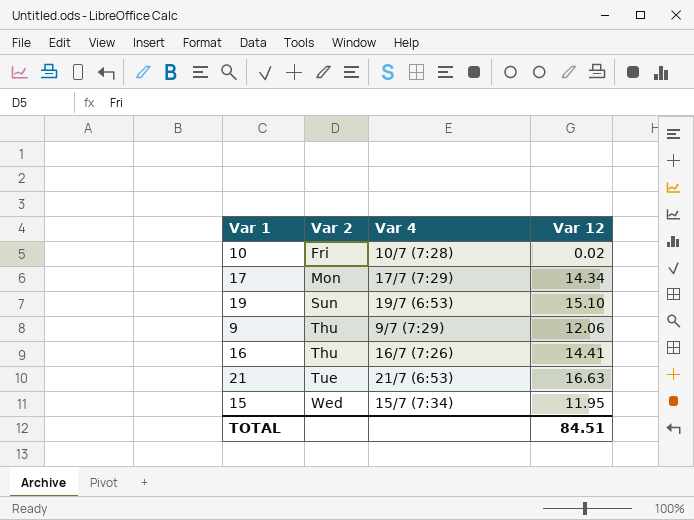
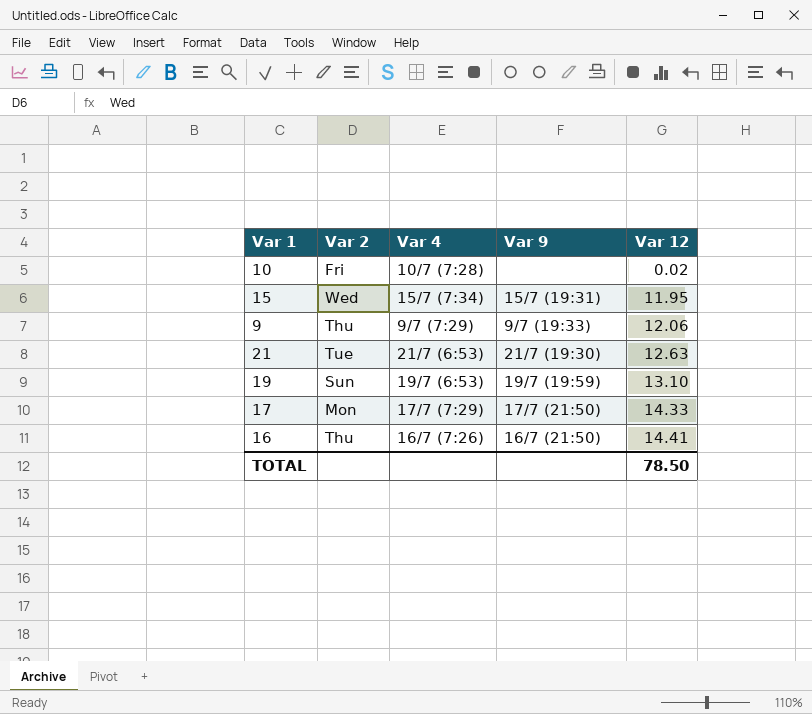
row order: Var 2 ascending -> Var 12 ascending
column Var 9 | position: none -> 4
21 | Var 12: 16.63 -> 12.63
19 | Var 12: 15.10 -> 13.10
17 | Var 12: 14.34 -> 14.33
TOTAL | Var 12: 84.51 -> 78.50

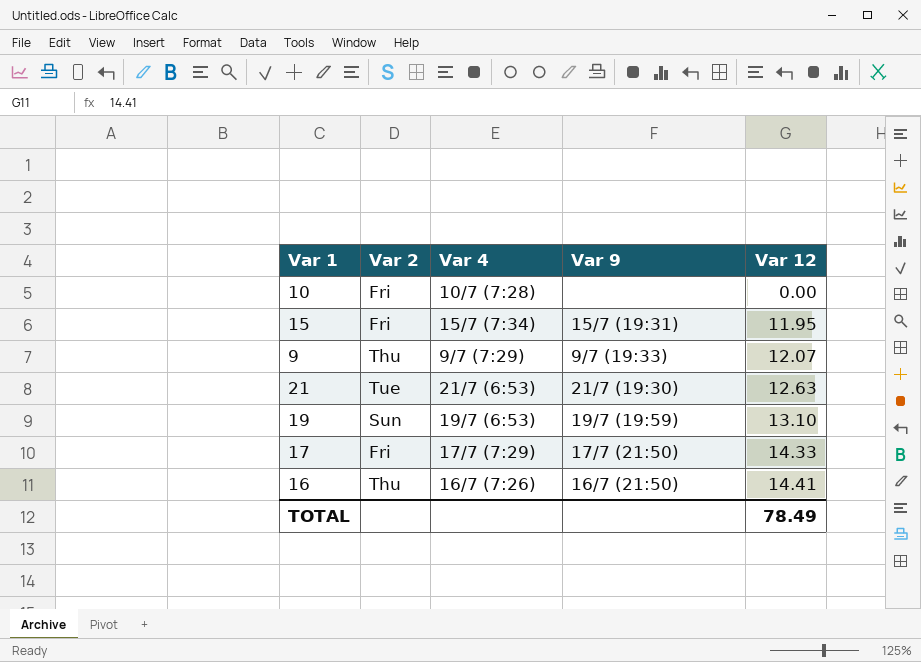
10 | Var 12: 0.02 -> 0.00
15 | Var 2: Wed -> Fri
9 | Var 12: 12.06 -> 12.07
17 | Var 2: Mon -> Fri
TOTAL | Var 12: 78.50 -> 78.49

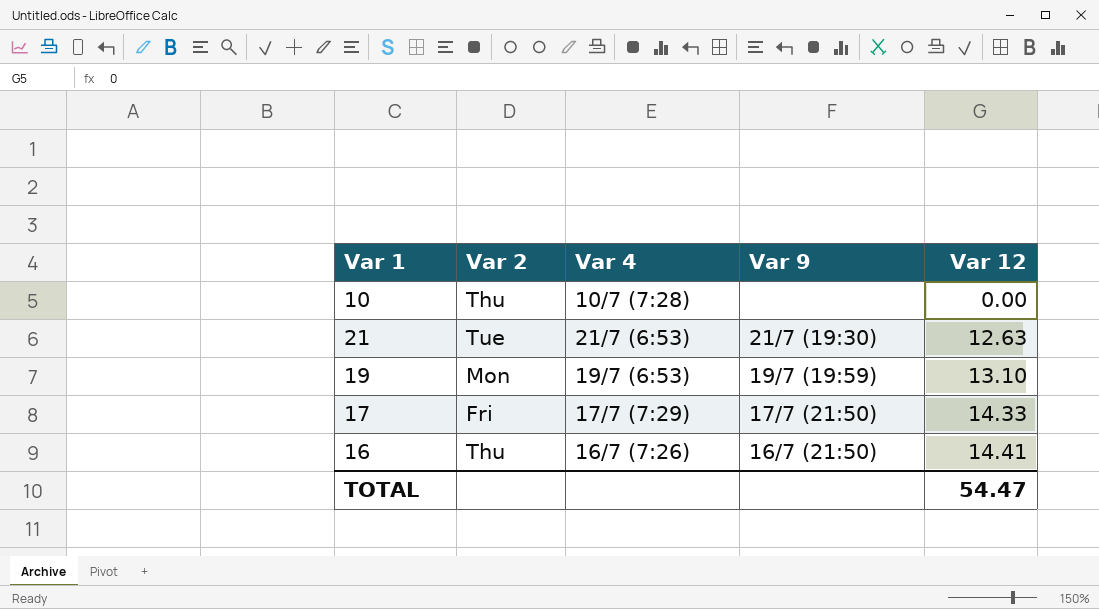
row 15: Fri | 15/7 (7:34) | 15/7 (19:31) | 11.95 -> none
row 9: Thu | 9/7 (7:29) | 9/7 (19:33) | 12.07 -> none
10 | Var 2: Fri -> Thu
19 | Var 2: Sun -> Mon
TOTAL | Var 12: 78.49 -> 54.47

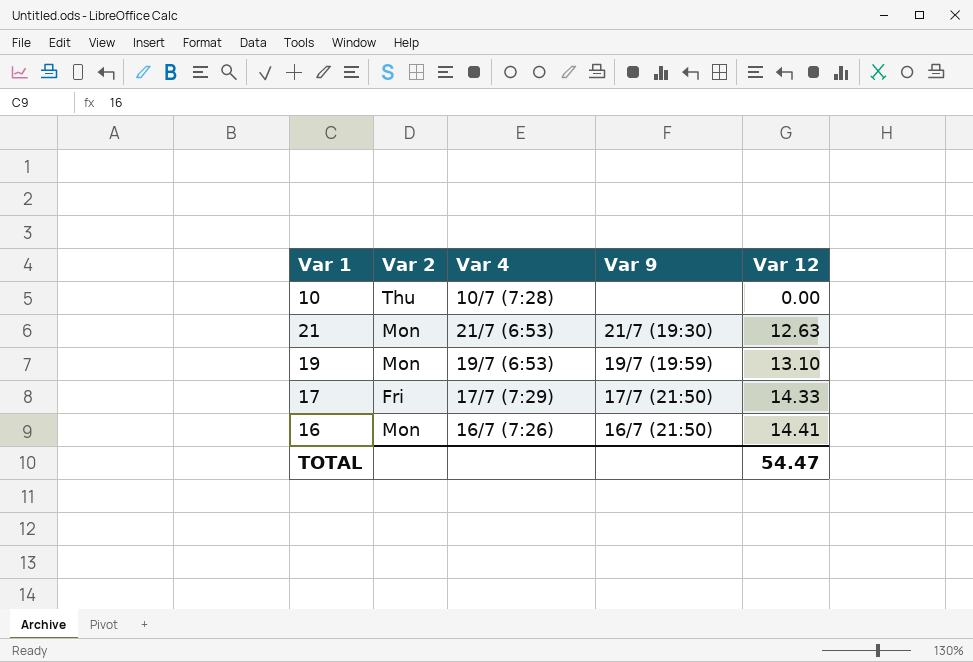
21 | Var 2: Tue -> Mon
16 | Var 2: Thu -> Mon

